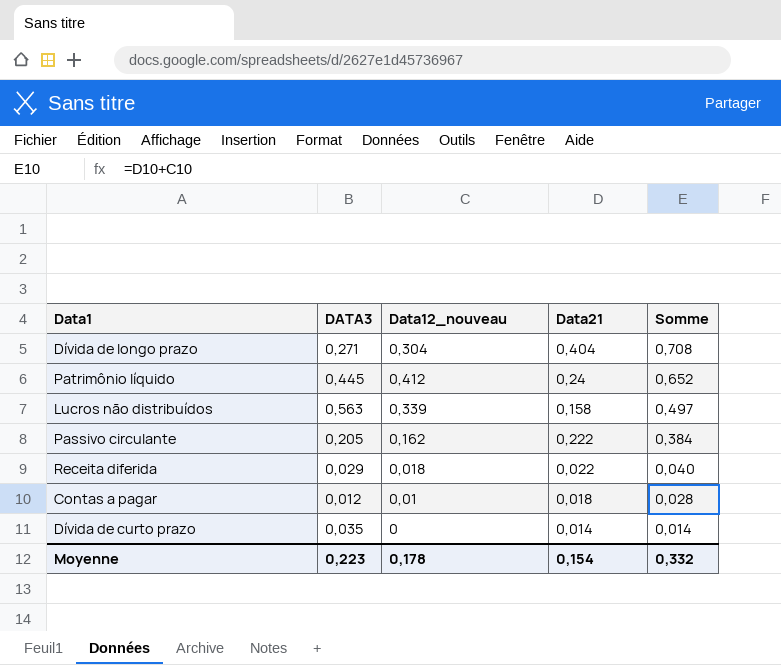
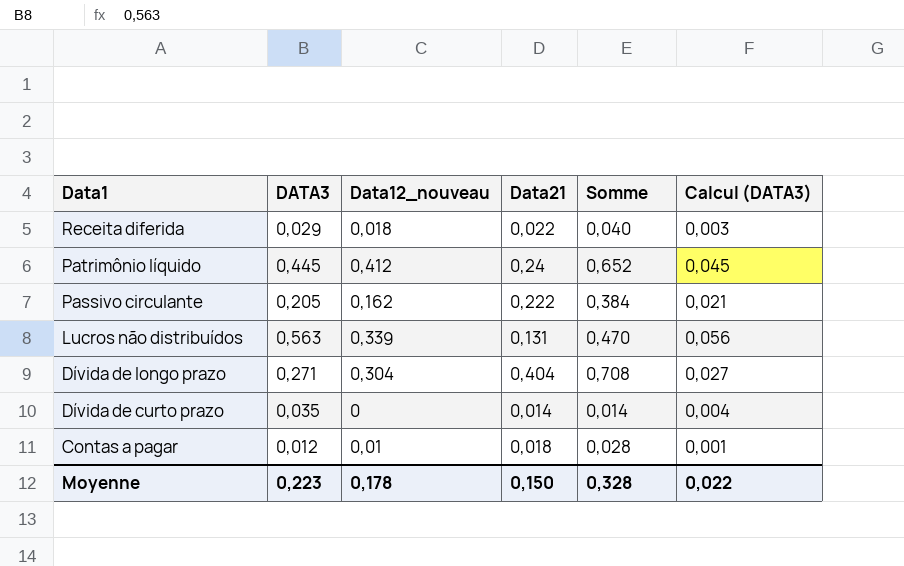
row order: Somme descending -> Data1 descending
column Calcul (DATA3) | formula: none -> [DATA3] * 0,1
Lucros não distribuídos | Data21: 0,158 -> 0,131
Lucros não distribuídos | Somme: 0,497 -> 0,470
Moyenne | Data21: 0,154 -> 0,150
Moyenne | Somme: 0,332 -> 0,328

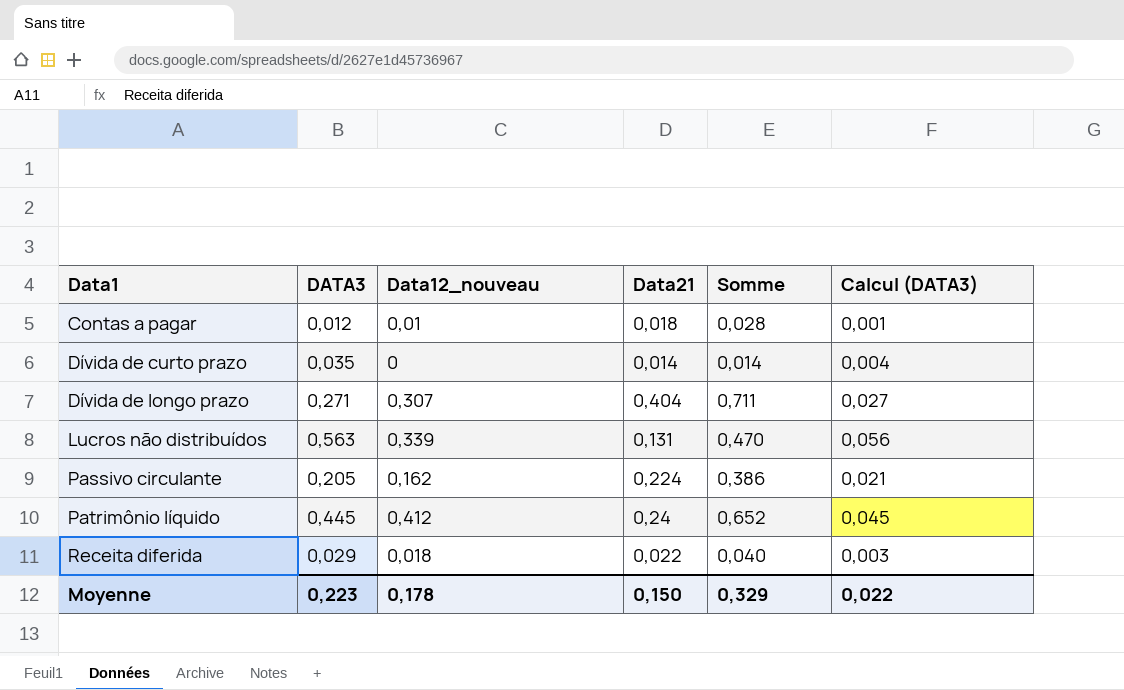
row order: Data1 descending -> Data1 ascending
Dívida de longo prazo | Data12_nouveau: 0,304 -> 0,307
Dívida de longo prazo | Somme: 0,708 -> 0,711
Passivo circulante | Data21: 0,222 -> 0,224
Passivo circulante | Somme: 0,384 -> 0,386
Moyenne | Somme: 0,328 -> 0,329

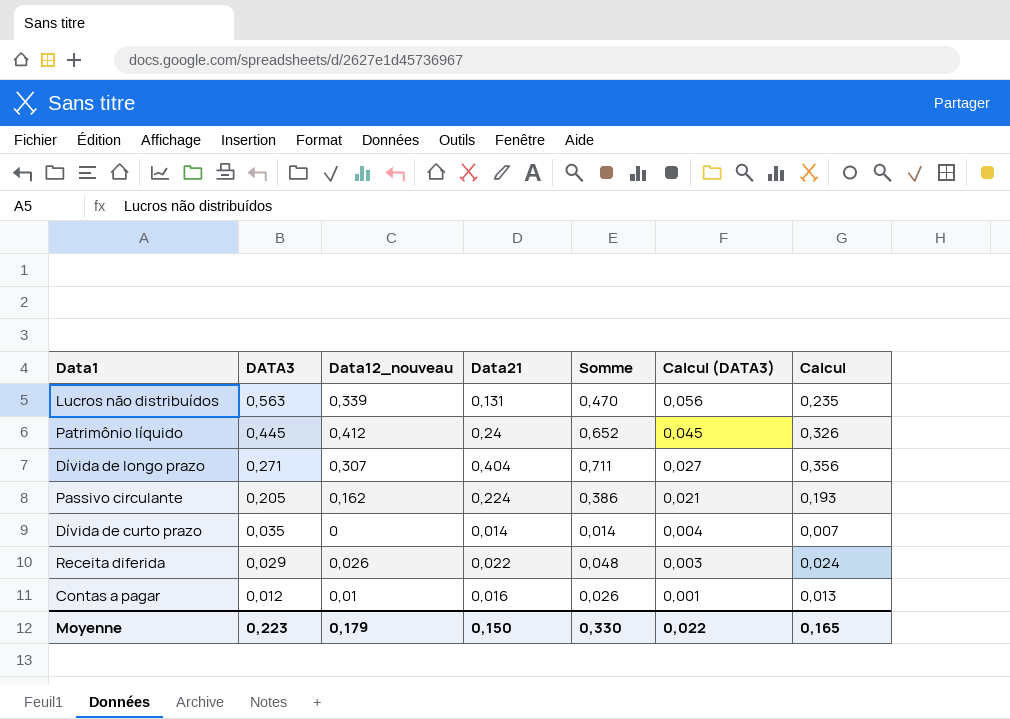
row order: Data1 ascending -> DATA3 descending
column Calcul | formula: none -> [Somme] * 0,5
Receita diferida | Data12_nouveau: 0,018 -> 0,026
Receita diferida | Somme: 0,040 -> 0,048
Contas a pagar | Data21: 0,018 -> 0,016
Contas a pagar | Somme: 0,028 -> 0,026
Moyenne | Data12_nouveau: 0,178 -> 0,179
Moyenne | Somme: 0,329 -> 0,330

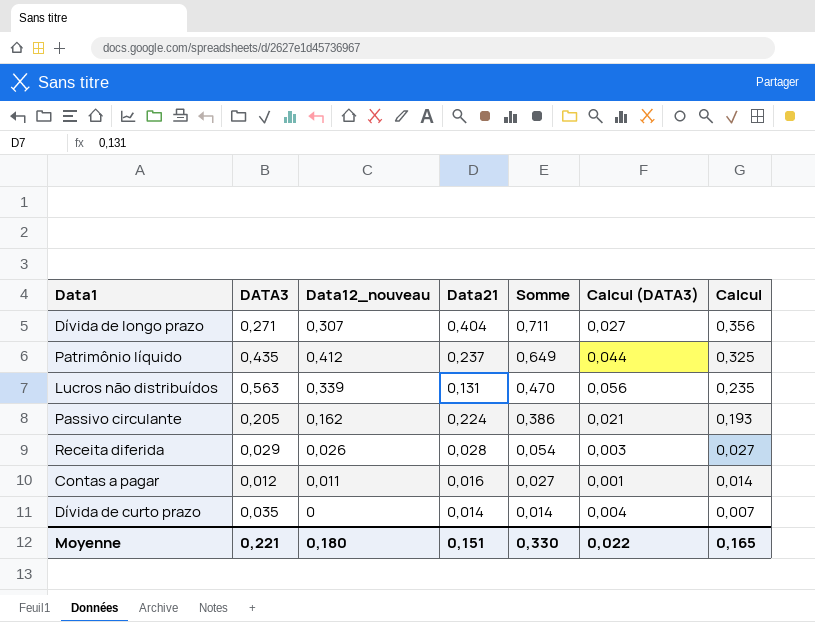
row order: DATA3 descending -> Somme descending
Patrimônio líquido | DATA3: 0,445 -> 0,435
Patrimônio líquido | Data21: 0,24 -> 0,237
Patrimônio líquido | Somme: 0,652 -> 0,649
Patrimônio líquido | Calcul (DATA3): 0,045 -> 0,044
Patrimônio líquido | Calcul: 0,326 -> 0,325
Receita diferida | Data21: 0,022 -> 0,028
Receita diferida | Somme: 0,048 -> 0,054
Receita diferida | Calcul: 0,024 -> 0,027
Contas a pagar | Data12_nouveau: 0,01 -> 0,011
Contas a pagar | Somme: 0,026 -> 0,027
Contas a pagar | Calcul: 0,013 -> 0,014
Moyenne | DATA3: 0,223 -> 0,221
Moyenne | Data12_nouveau: 0,179 -> 0,180
Moyenne | Data21: 0,150 -> 0,151

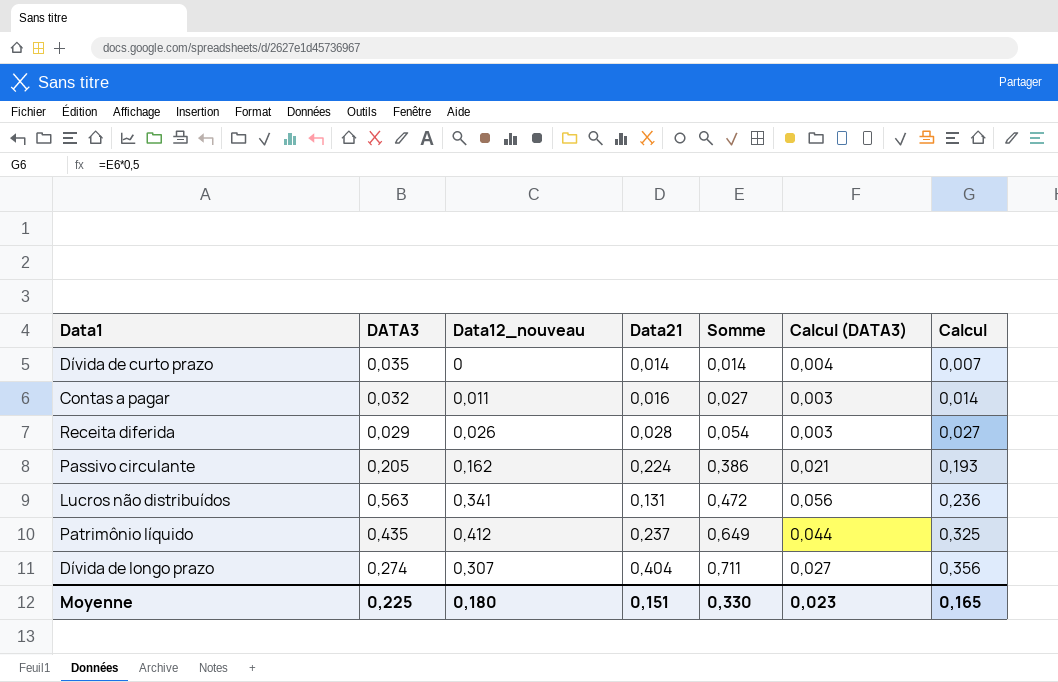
row order: Somme descending -> Somme ascending
Contas a pagar | DATA3: 0,012 -> 0,032
Contas a pagar | Calcul (DATA3): 0,001 -> 0,003
Lucros não distribuídos | Data12_nouveau: 0,339 -> 0,341
Lucros não distribuídos | Somme: 0,470 -> 0,472
Lucros não distribuídos | Calcul: 0,235 -> 0,236
Dívida de longo prazo | DATA3: 0,271 -> 0,274
Moyenne | DATA3: 0,221 -> 0,225
Moyenne | Calcul (DATA3): 0,022 -> 0,023

